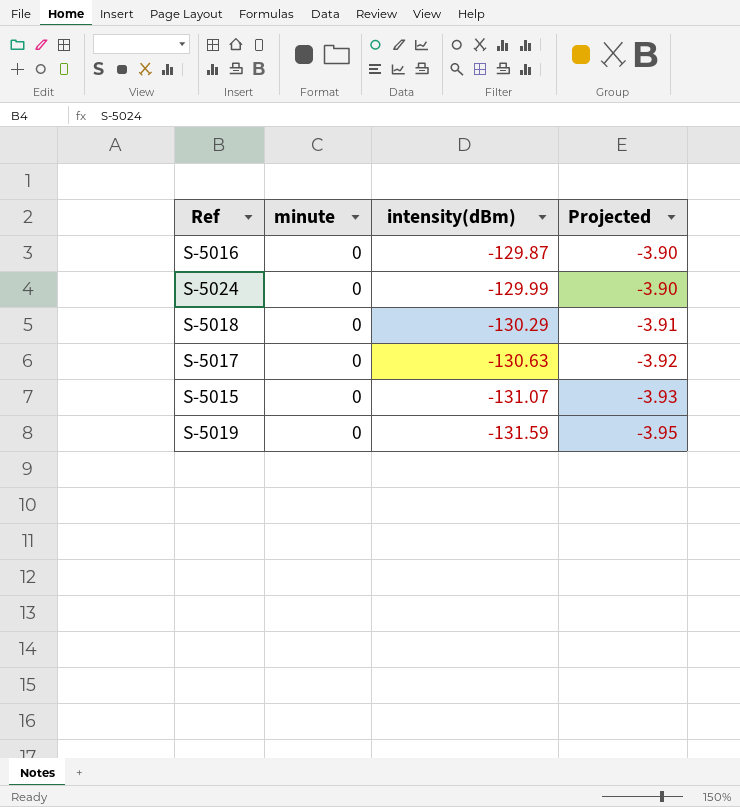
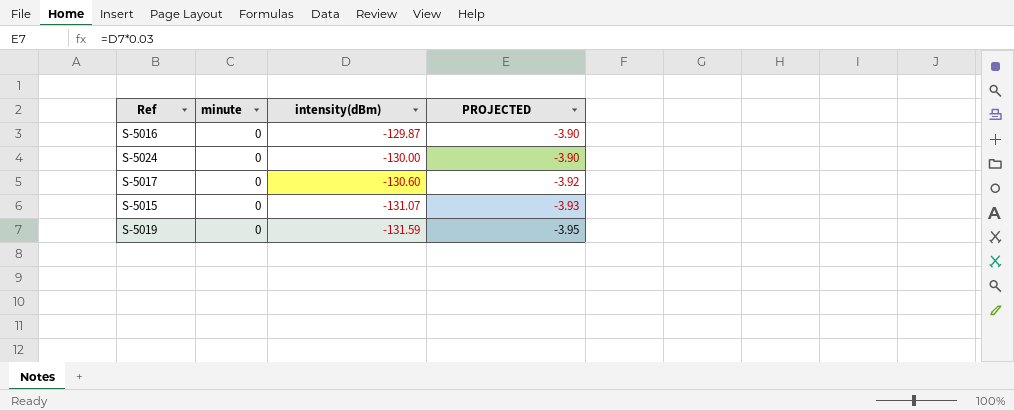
column name: Projected -> PROJECTED
row S-5018: 0 | -130.29 | -3.91 -> none
S-5024 | intensity(dBm): -129.99 -> -130.00
S-5017 | intensity(dBm): -130.63 -> -130.60

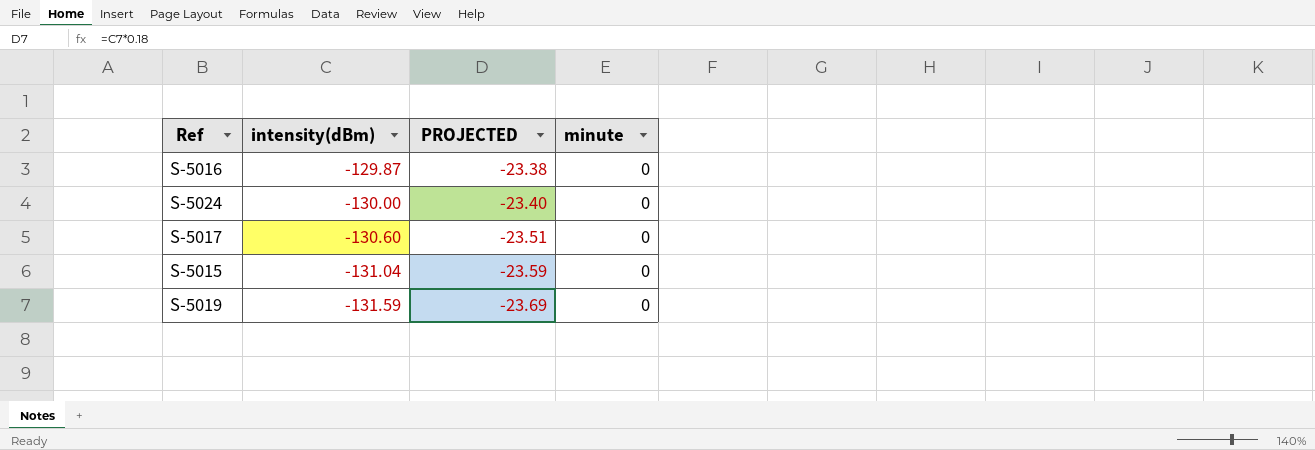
column PROJECTED | formula: [intensity(dBm)] * 0.03 -> [intensity(dBm)] * 0.18
column minute | position: 2 -> 4
S-5015 | intensity(dBm): -131.07 -> -131.04

